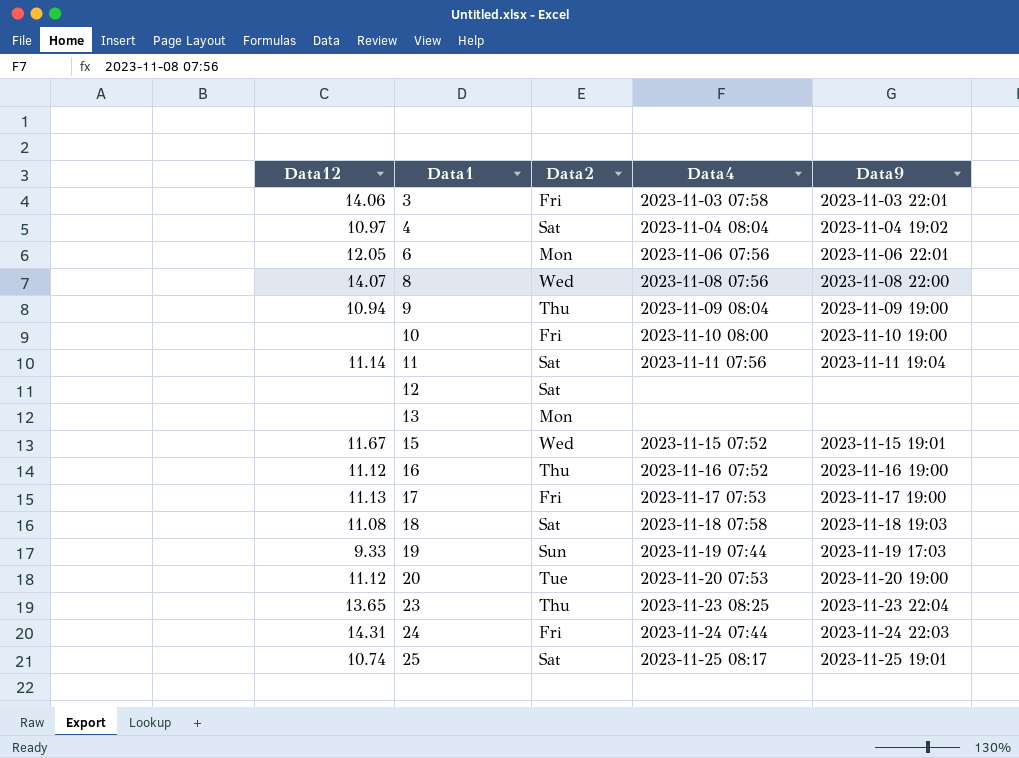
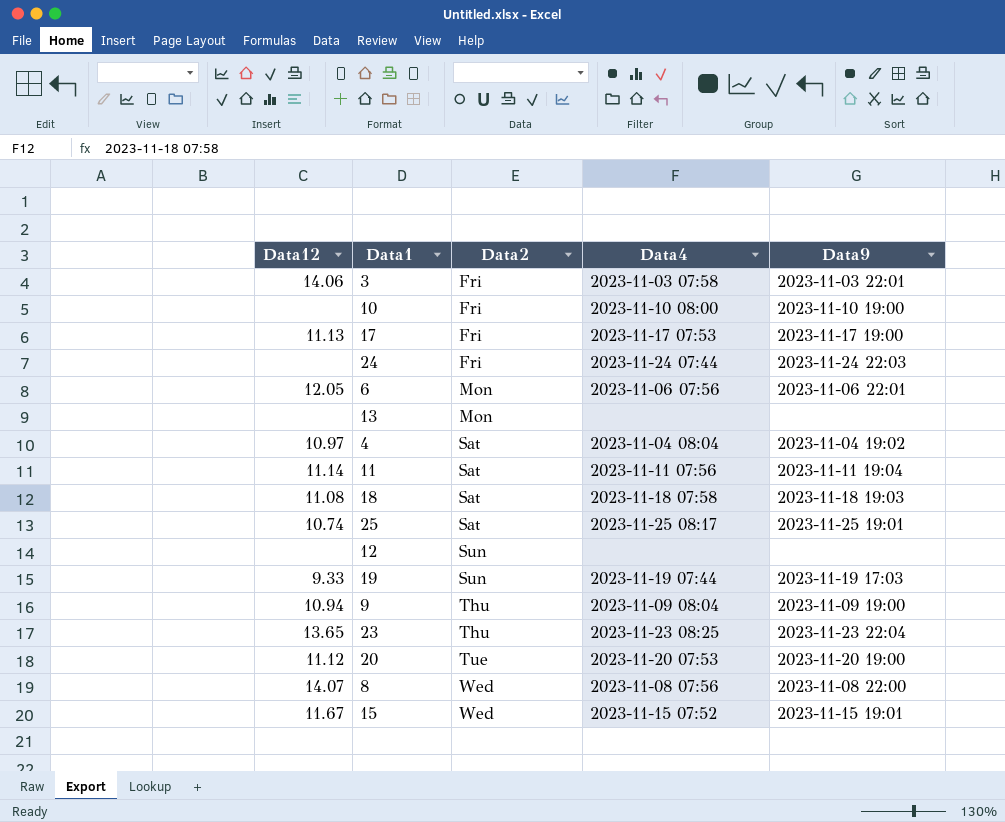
row order: Data1 ascending -> Data2 ascending
row 16: 11.12 | Thu | 2023-11-16 07:52 | 2023-11-16 19:00 -> none
24 | Data12: 14.31 -> none
12 | Data2: Sat -> Sun

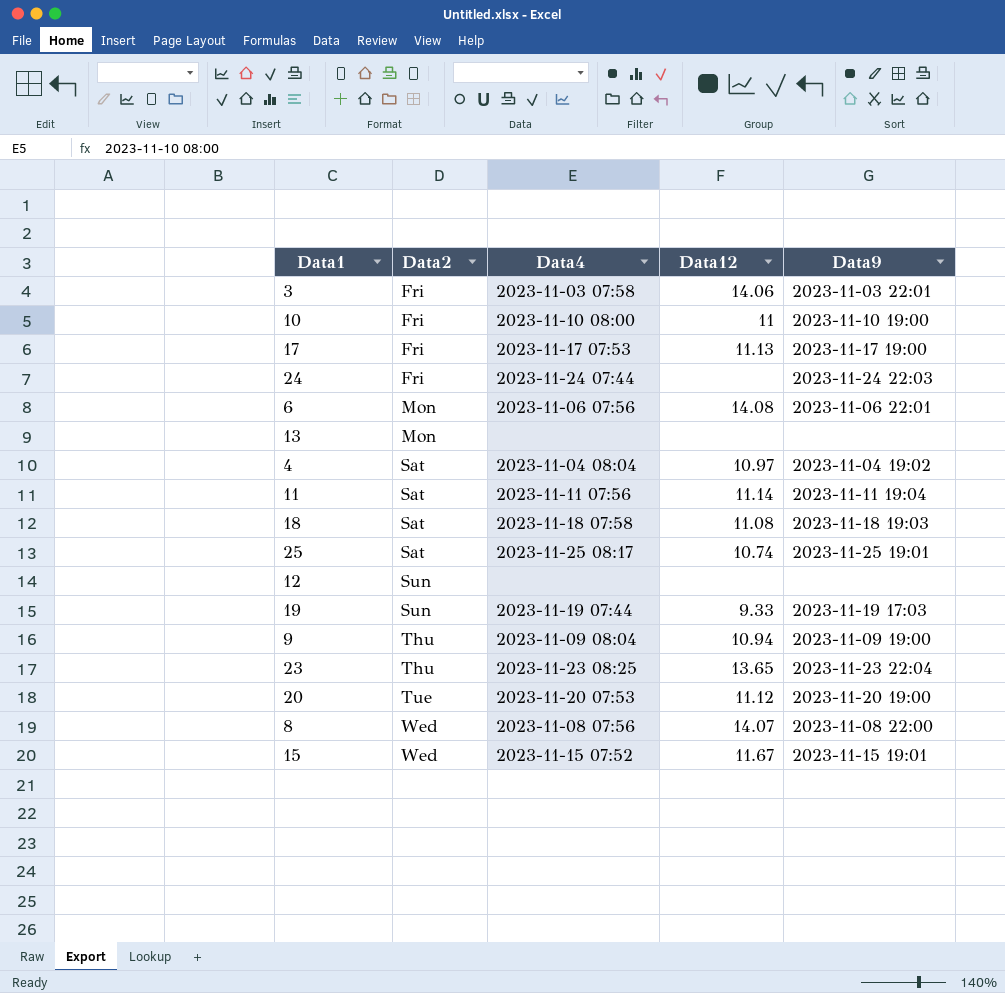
column Data12 | position: 1 -> 4
10 | Data12: none -> 11
6 | Data12: 12.05 -> 14.08

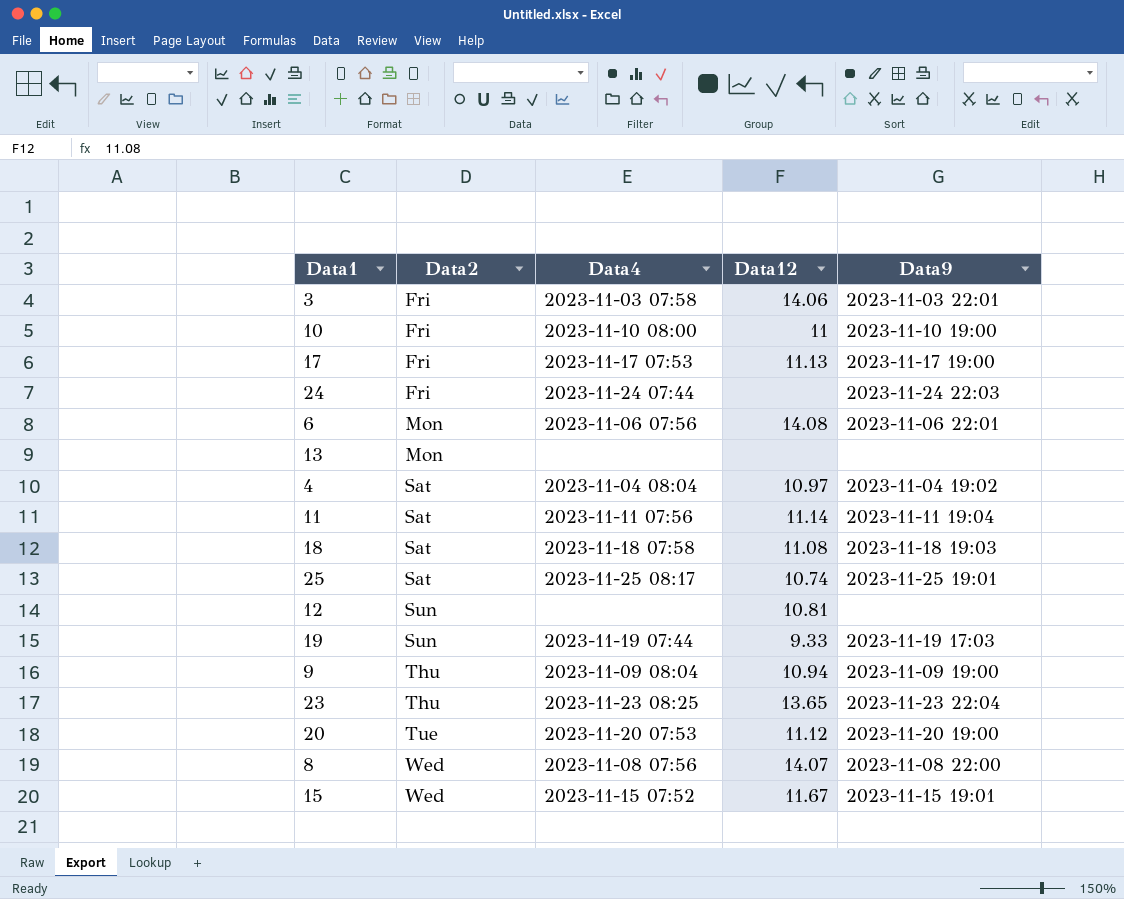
12 | Data12: none -> 10.81

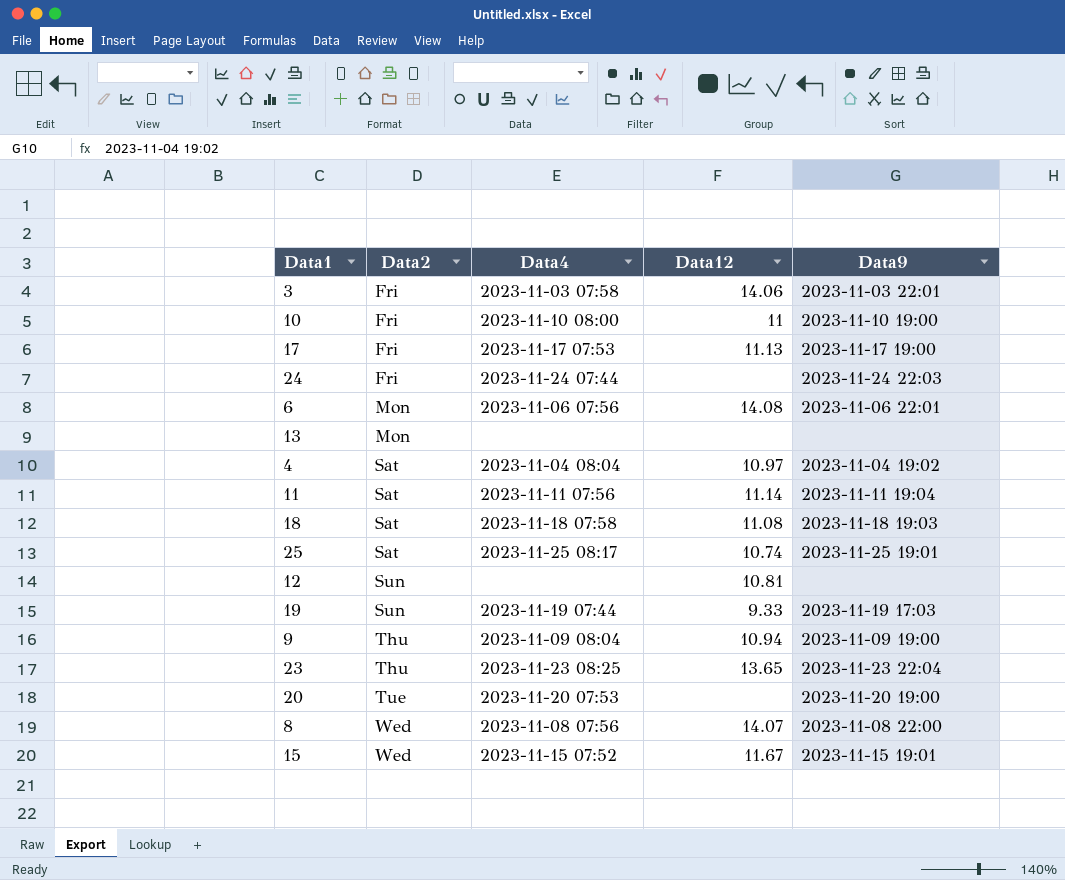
20 | Data12: 11.12 -> none

